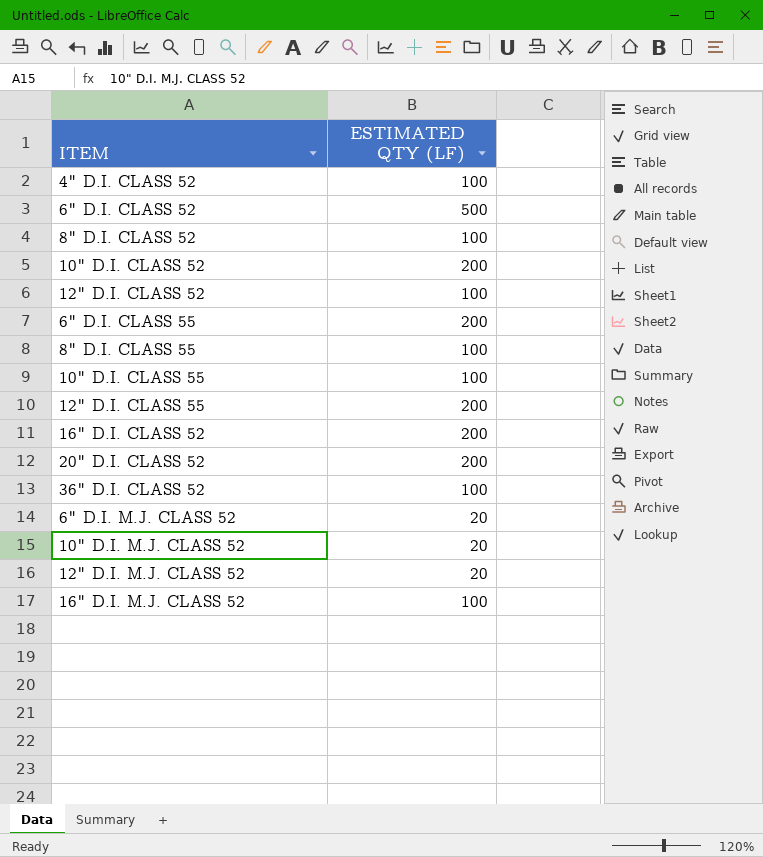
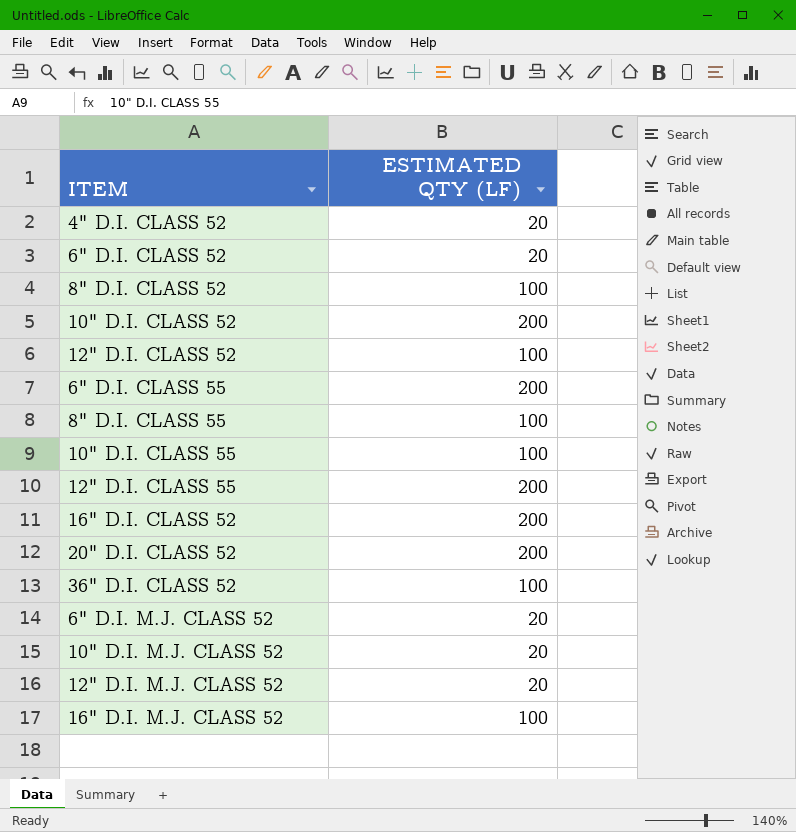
4" D.I. CLASS 52 | ESTIMATED QTY (LF): 100 -> 20
6" D.I. CLASS 52 | ESTIMATED QTY (LF): 500 -> 20

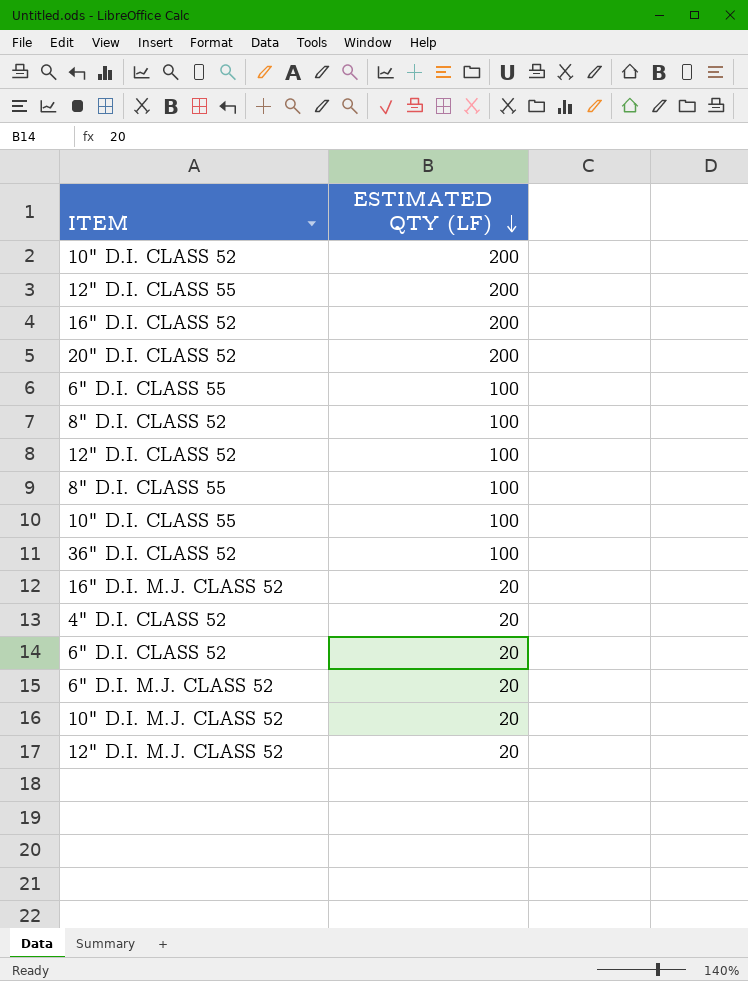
row order: none -> ESTIMATED QTY (LF) descending
6" D.I. CLASS 55 | ESTIMATED QTY (LF): 200 -> 100
16" D.I. M.J. CLASS 52 | ESTIMATED QTY (LF): 100 -> 20

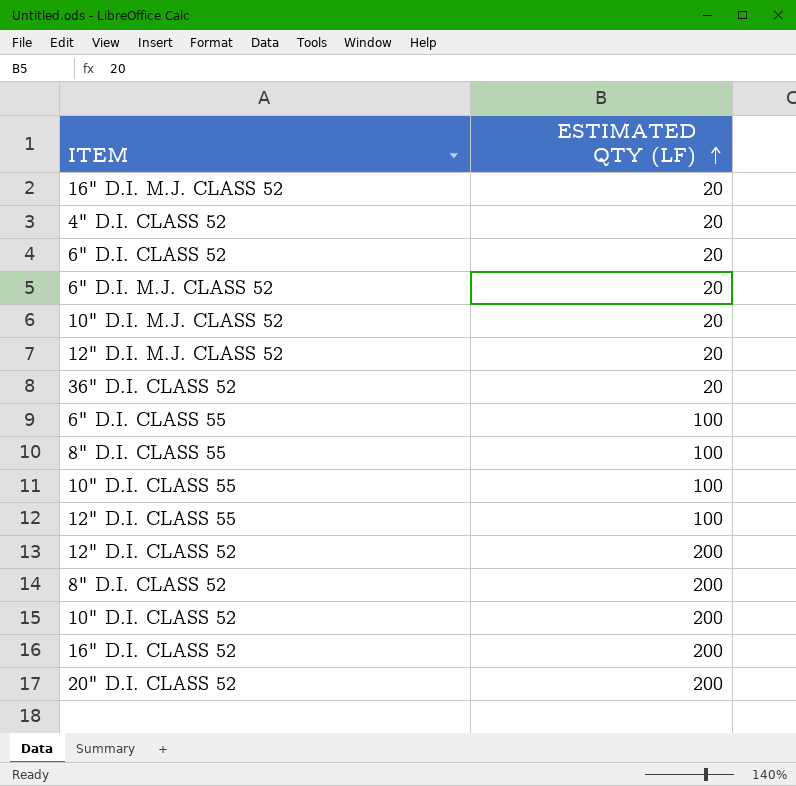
row order: ESTIMATED QTY (LF) descending -> ESTIMATED QTY (LF) ascending
36" D.I. CLASS 52 | ESTIMATED QTY (LF): 100 -> 20
12" D.I. CLASS 55 | ESTIMATED QTY (LF): 200 -> 100
12" D.I. CLASS 52 | ESTIMATED QTY (LF): 100 -> 200
8" D.I. CLASS 52 | ESTIMATED QTY (LF): 100 -> 200

